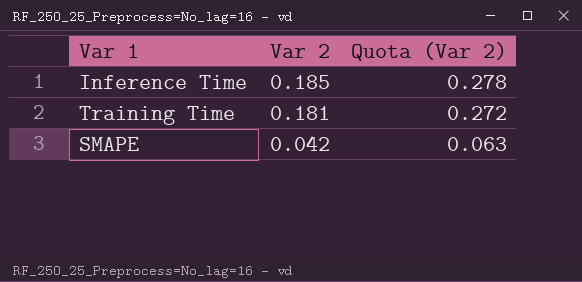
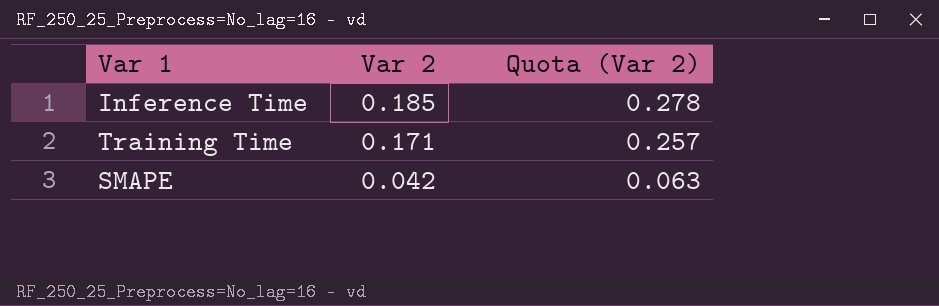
Training Time | Var 2: 0.181 -> 0.171
Training Time | Quota (Var 2): 0.272 -> 0.257

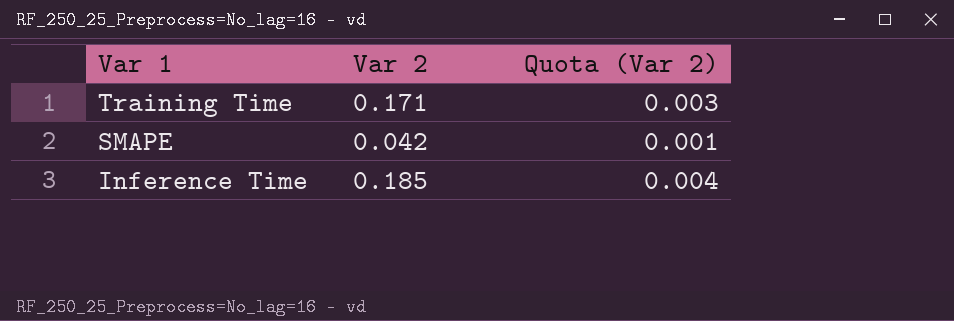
row order: Var 2 descending -> Var 1 descending
column Quota (Var 2) | formula: [Var 2] * 1.5 -> [Var 2] * 0.02

